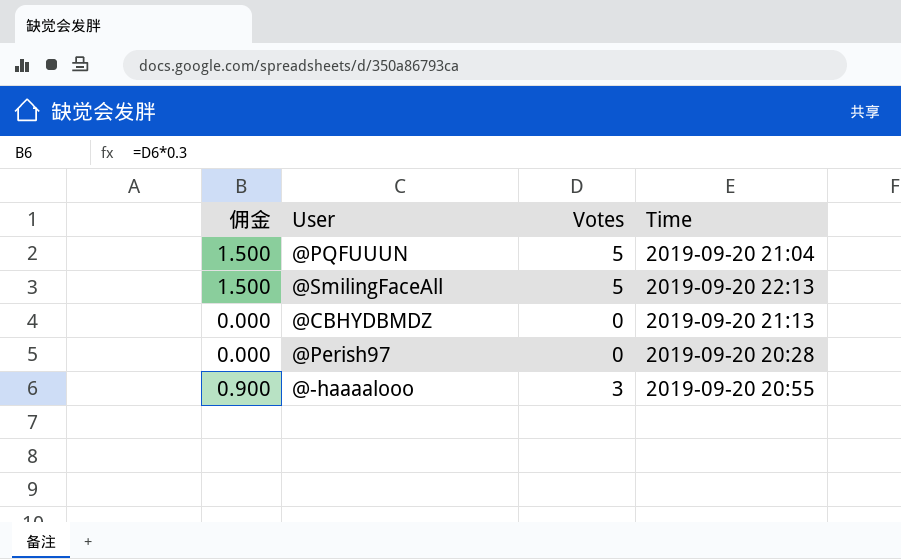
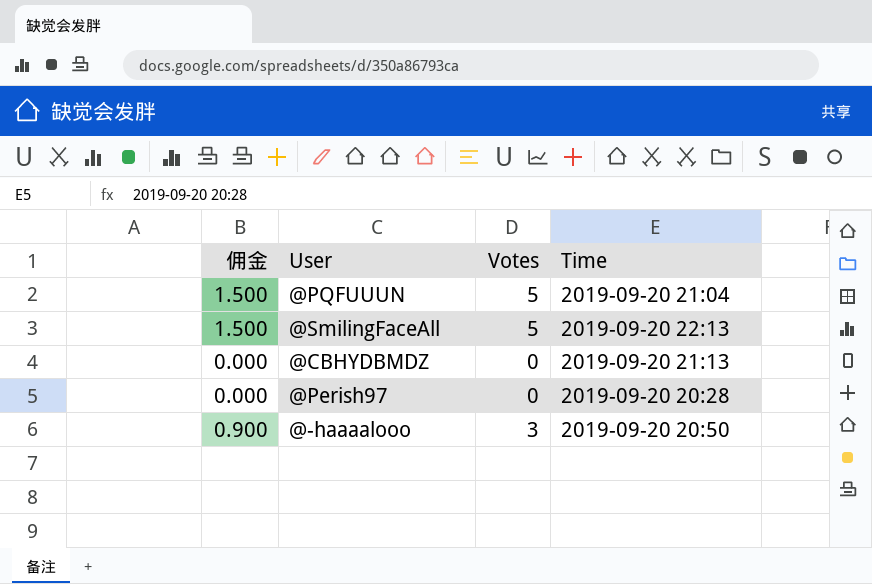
@-haaaalooo | Time: 2019-09-20 20:55 -> 2019-09-20 20:50

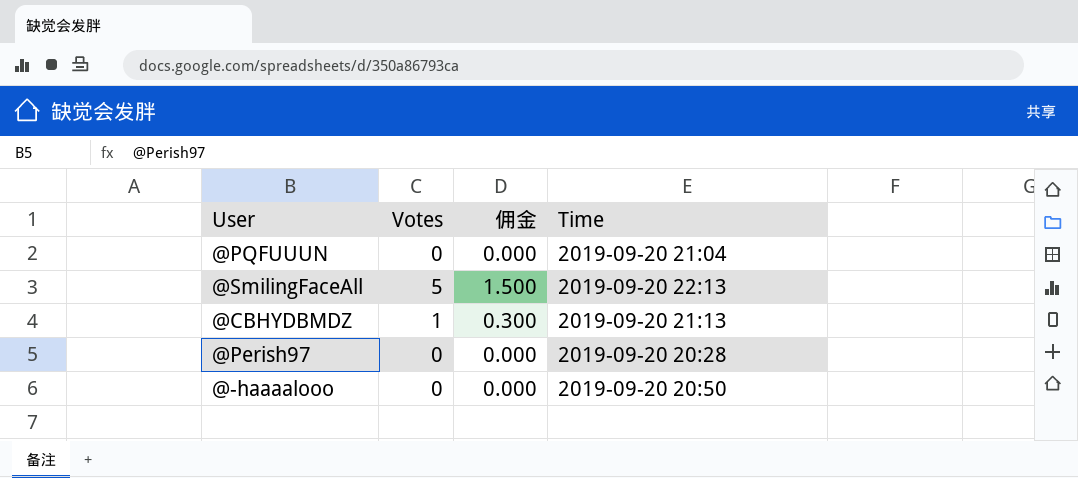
column 佣金 | position: 1 -> 3
@PQFUUUN | Votes: 5 -> 0
@PQFUUUN | 佣金: 1.500 -> 0.000
@CBHYDBMDZ | Votes: 0 -> 1
@CBHYDBMDZ | 佣金: 0.000 -> 0.300
@-haaaalooo | Votes: 3 -> 0
@-haaaalooo | 佣金: 0.900 -> 0.000

